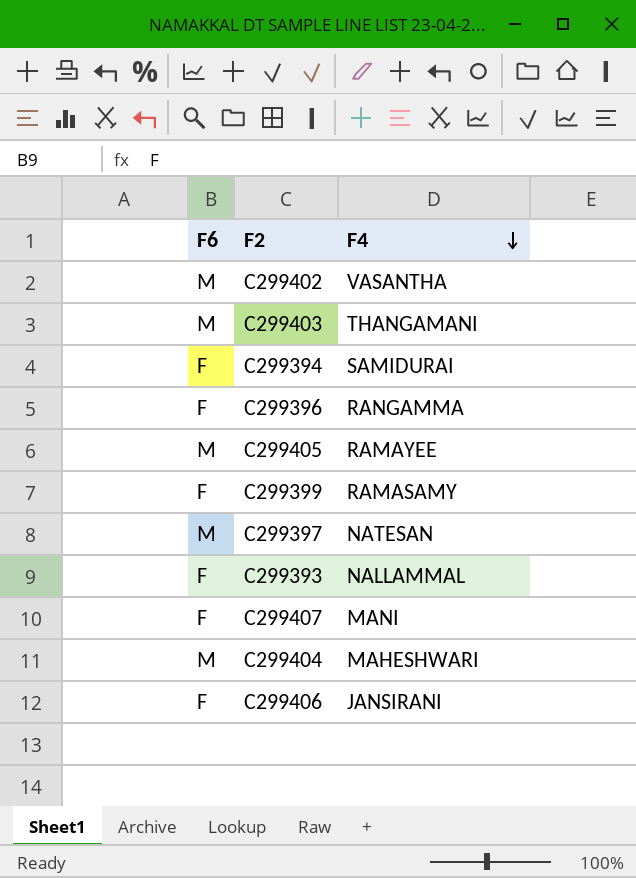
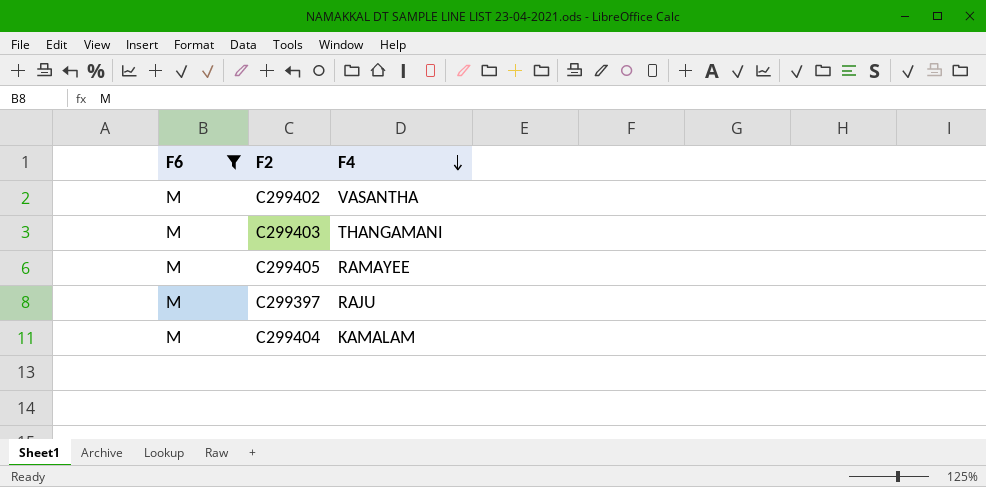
filter: none -> F6 = M
C299397 | F4: NATESAN -> RAJU
C299404 | F4: MAHESHWARI -> KAMALAM

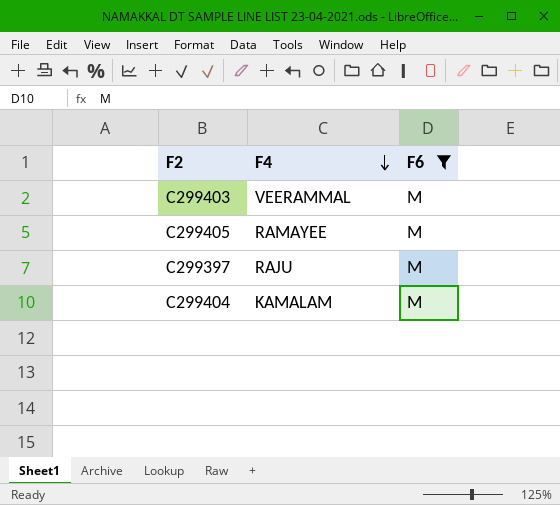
column F6 | position: 1 -> 3
row C299402: M | VASANTHA -> none
C299403 | F4: THANGAMANI -> VEERAMMAL

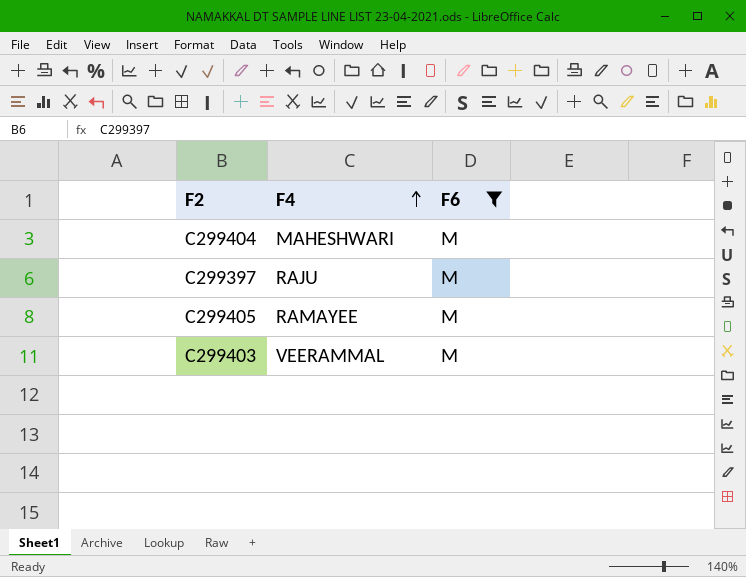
row order: F4 descending -> F4 ascending
C299404 | F4: KAMALAM -> MAHESHWARI

